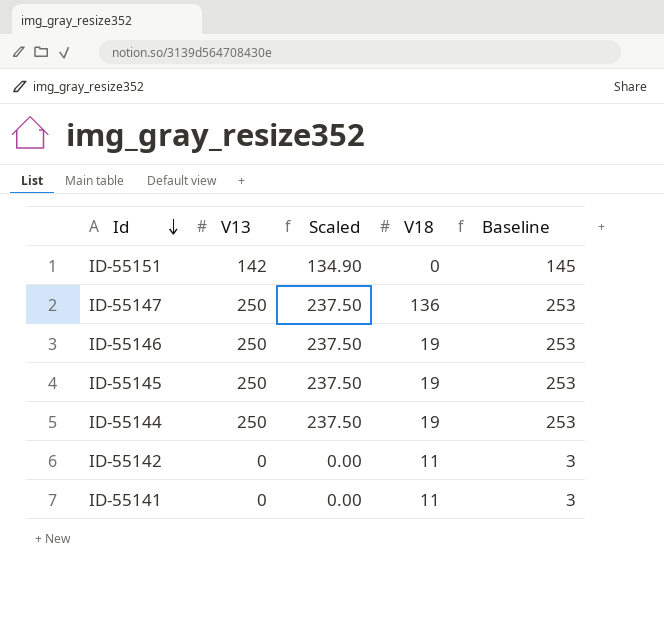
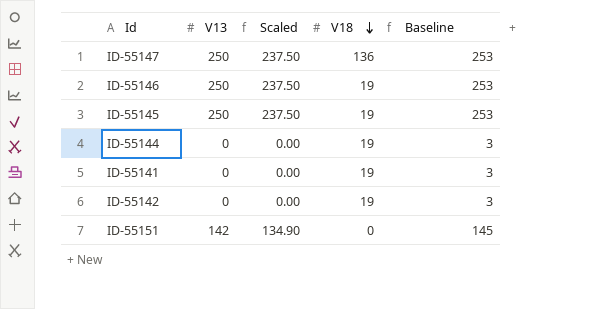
row order: Id descending -> V18 descending
ID-55144 | V13: 250 -> 0
ID-55144 | Scaled: 237.50 -> 0.00
ID-55144 | Baseline: 253 -> 3
ID-55141 | V18: 11 -> 19
ID-55142 | V18: 11 -> 19

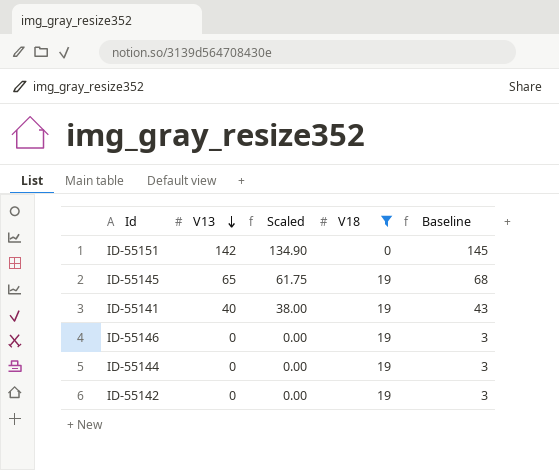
filter: none -> V18 != 136
row order: V18 descending -> V13 descending
ID-55145 | V13: 250 -> 65
ID-55145 | Scaled: 237.50 -> 61.75
ID-55145 | Baseline: 253 -> 68
ID-55141 | V13: 0 -> 40
ID-55141 | Scaled: 0.00 -> 38.00
ID-55141 | Baseline: 3 -> 43
ID-55146 | V13: 250 -> 0
ID-55146 | Scaled: 237.50 -> 0.00
ID-55146 | Baseline: 253 -> 3

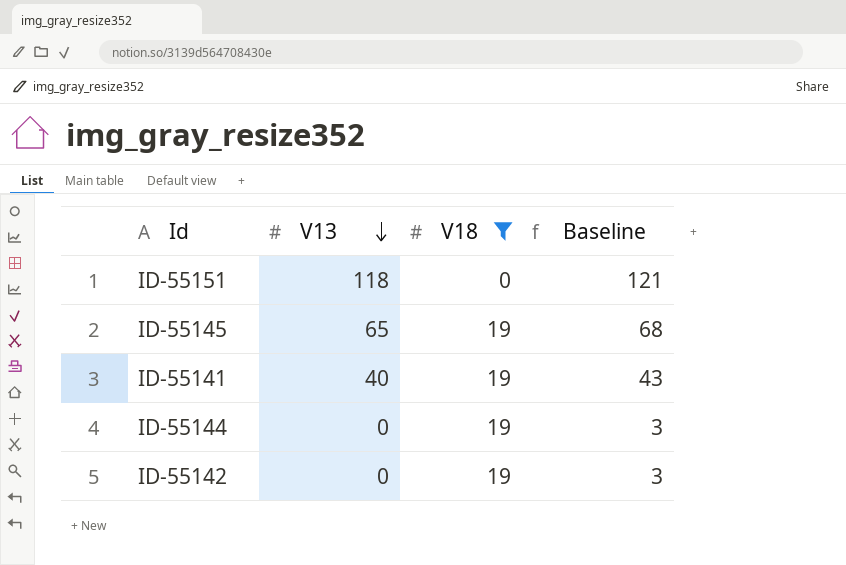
column Scaled | formula: [V13] * 0.95 -> none
row ID-55146: 0 | 0.00 | 19 | 3 -> none
ID-55151 | V13: 142 -> 118
ID-55151 | Baseline: 145 -> 121

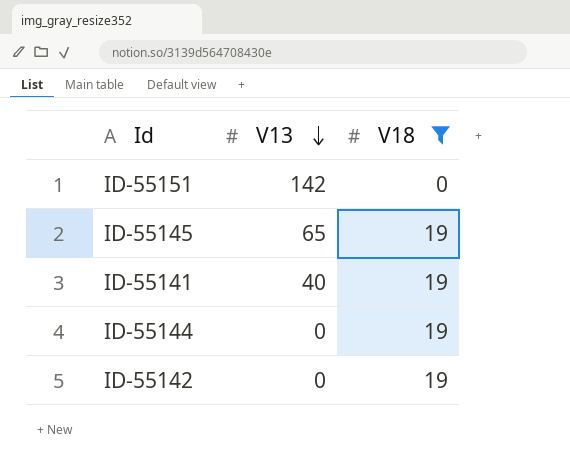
column Baseline | formula: [V13] + 3 -> none
ID-55151 | V13: 118 -> 142

